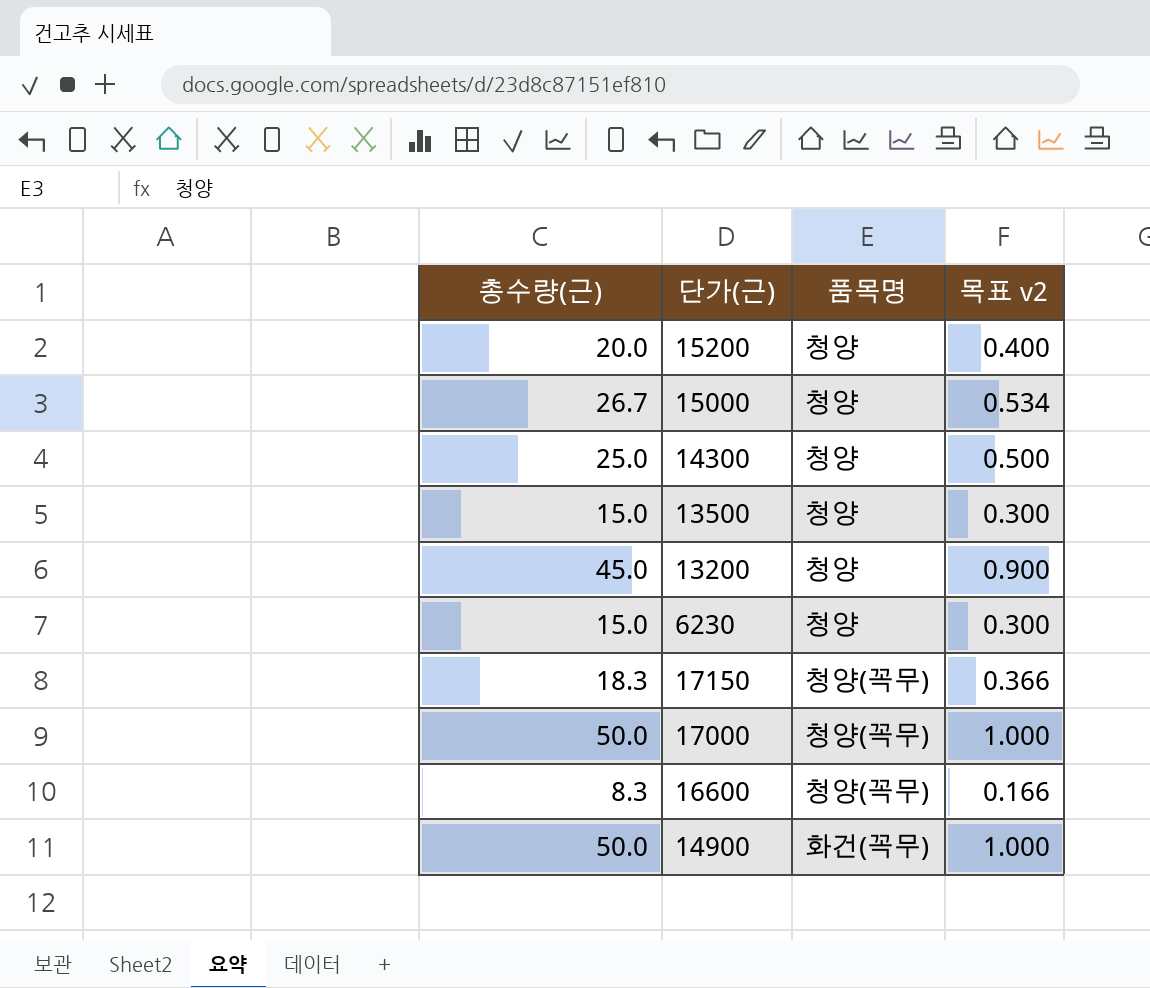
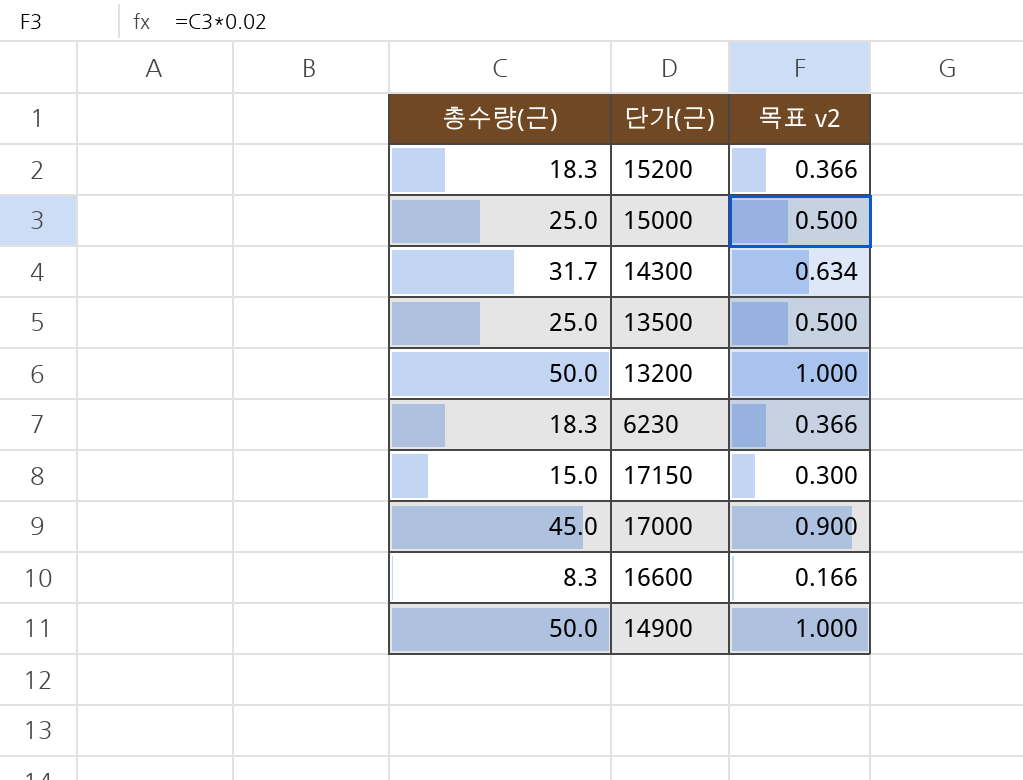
column 품목명 | position: 3 -> none
15200 | 총수량(근): 20.0 -> 18.3
15200 | 목표 v2: 0.400 -> 0.366
15000 | 총수량(근): 26.7 -> 25.0
15000 | 목표 v2: 0.534 -> 0.500
14300 | 총수량(근): 25.0 -> 31.7
14300 | 목표 v2: 0.500 -> 0.634
13500 | 총수량(근): 15.0 -> 25.0
13500 | 목표 v2: 0.300 -> 0.500
13200 | 총수량(근): 45.0 -> 50.0
13200 | 목표 v2: 0.900 -> 1.000
6230 | 총수량(근): 15.0 -> 18.3
6230 | 목표 v2: 0.300 -> 0.366
17150 | 총수량(근): 18.3 -> 15.0
17150 | 목표 v2: 0.366 -> 0.300
17000 | 총수량(근): 50.0 -> 45.0
17000 | 목표 v2: 1.000 -> 0.900

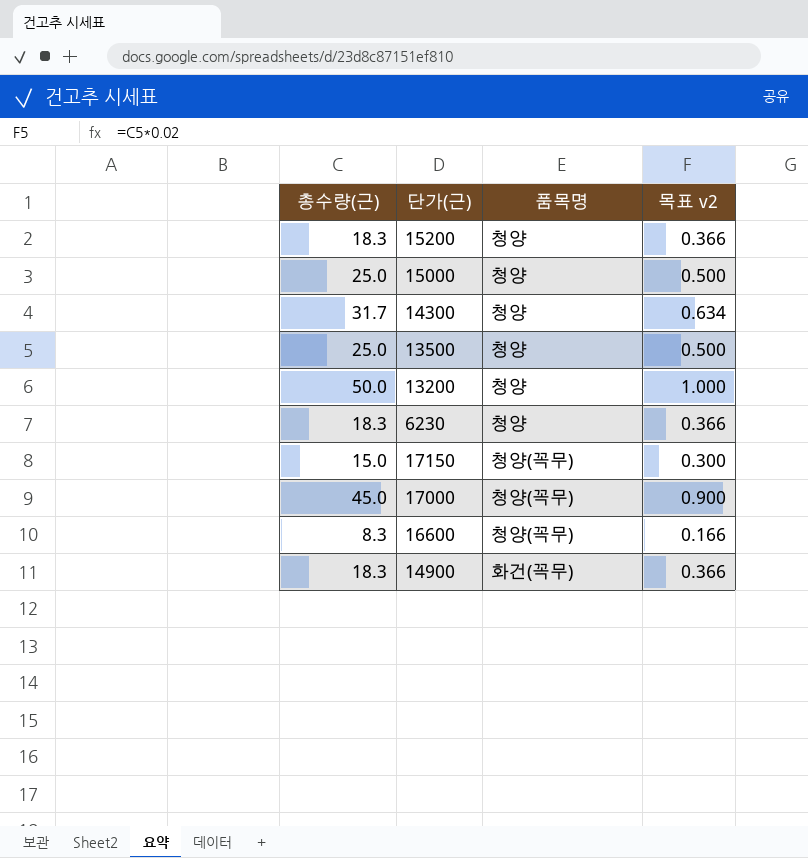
column 품목명 | position: none -> 3
14900 | 총수량(근): 50.0 -> 18.3
14900 | 목표 v2: 1.000 -> 0.366

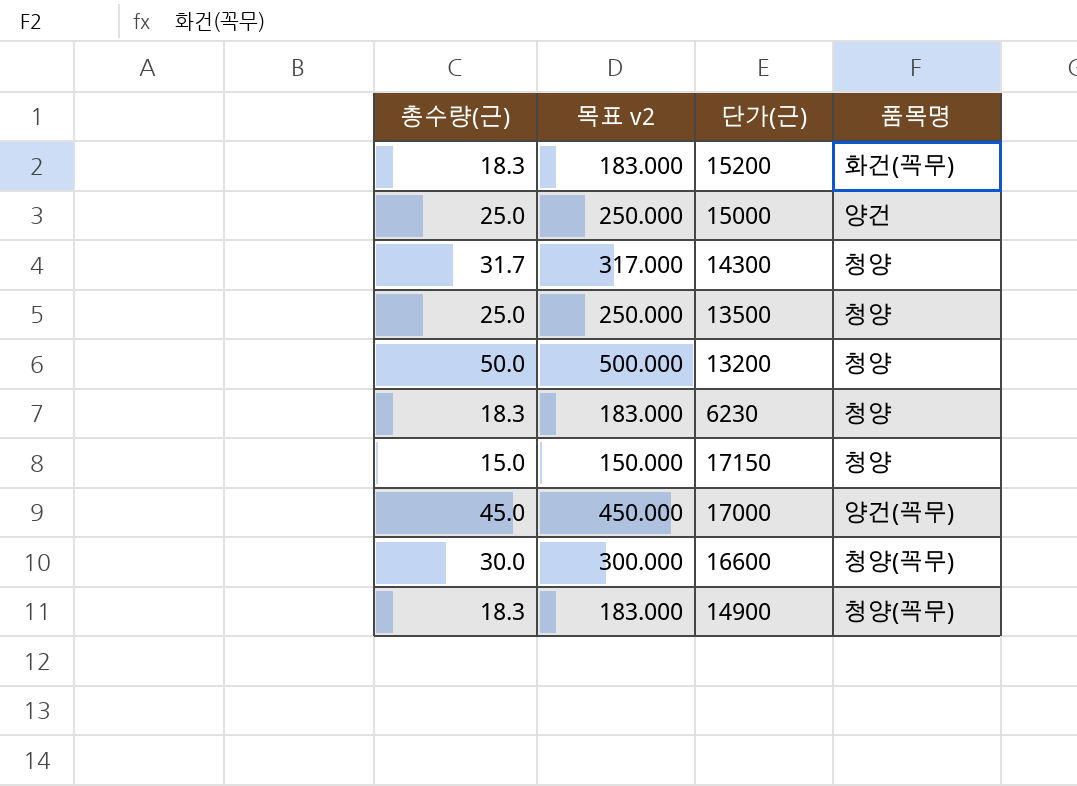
column 목표 v2 | formula: [총수량(근)] * 0.02 -> [총수량(근)] * 10
column 목표 v2 | position: 4 -> 2
15200 | 품목명: 청양 -> 화건(꼭무)
15000 | 품목명: 청양 -> 양건
17150 | 품목명: 청양(꼭무) -> 청양
17000 | 품목명: 청양(꼭무) -> 양건(꼭무)
16600 | 총수량(근): 8.3 -> 30.0
14900 | 품목명: 화건(꼭무) -> 청양(꼭무)

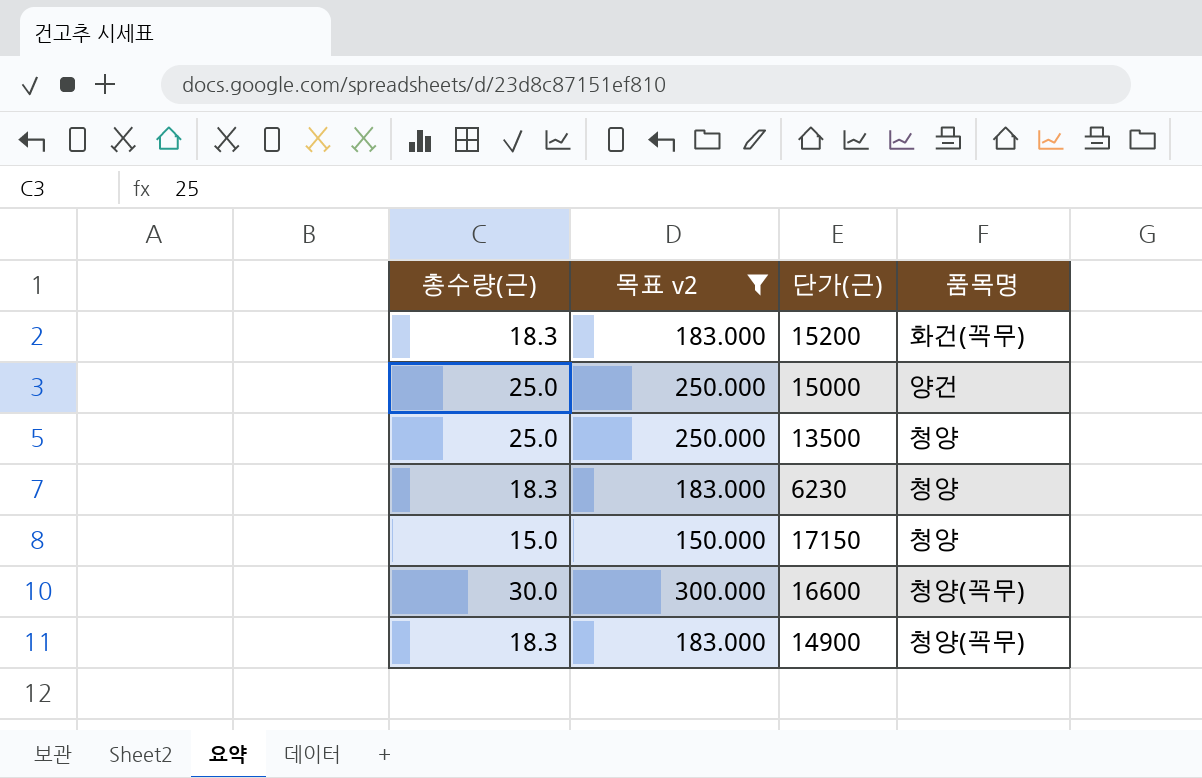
filter: none -> 목표 v2 <= 300.000

